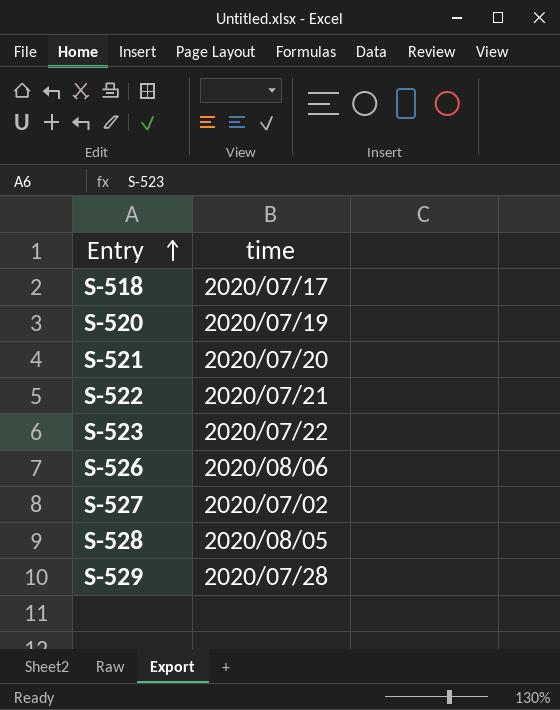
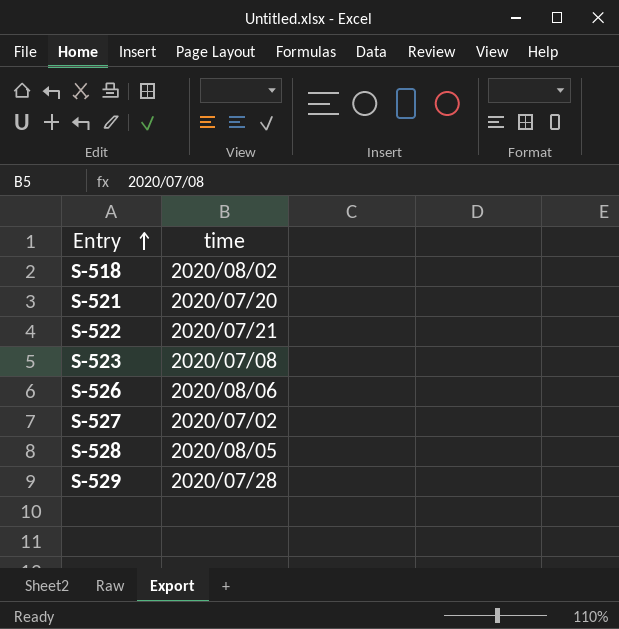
row S-520: 2020/07/19 -> none
S-518 | time: 2020/07/17 -> 2020/08/02
S-523 | time: 2020/07/22 -> 2020/07/08

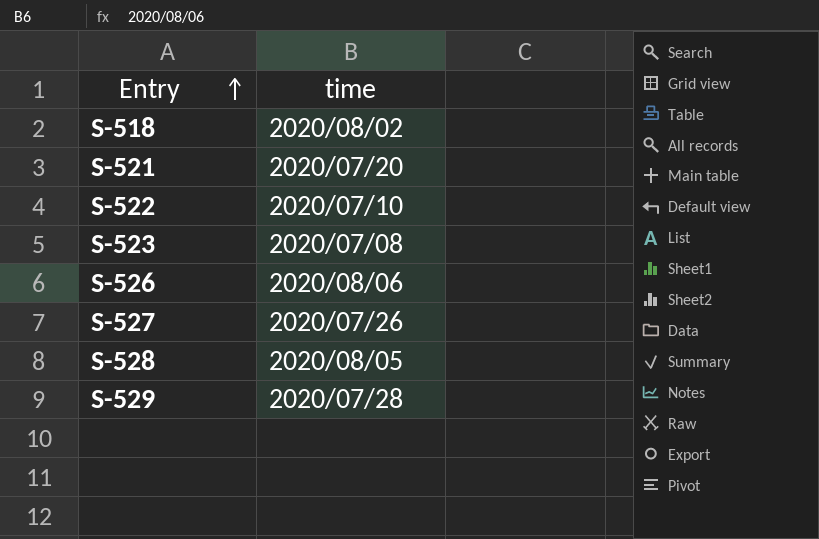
S-522 | time: 2020/07/21 -> 2020/07/10
S-527 | time: 2020/07/02 -> 2020/07/26

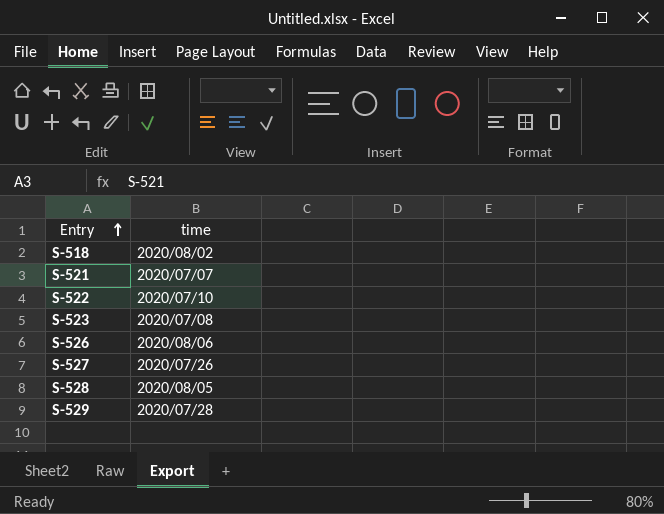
S-521 | time: 2020/07/20 -> 2020/07/07

